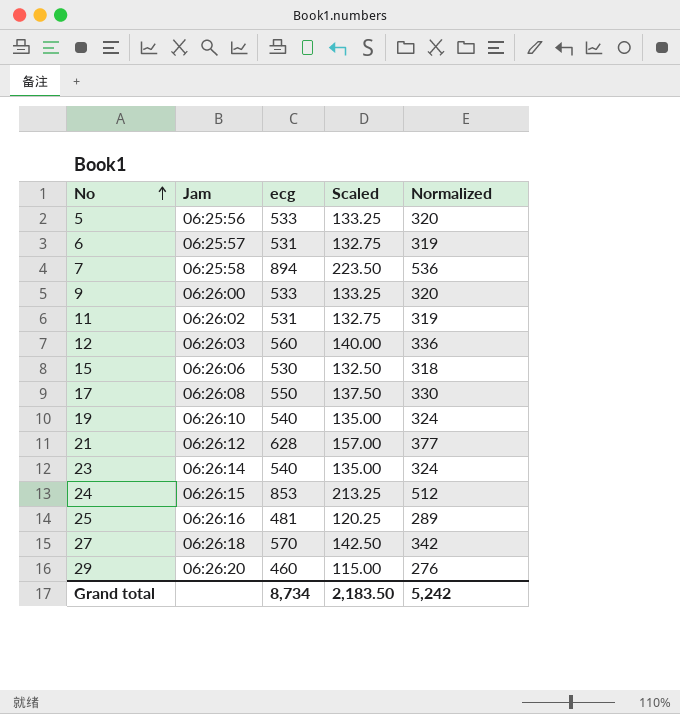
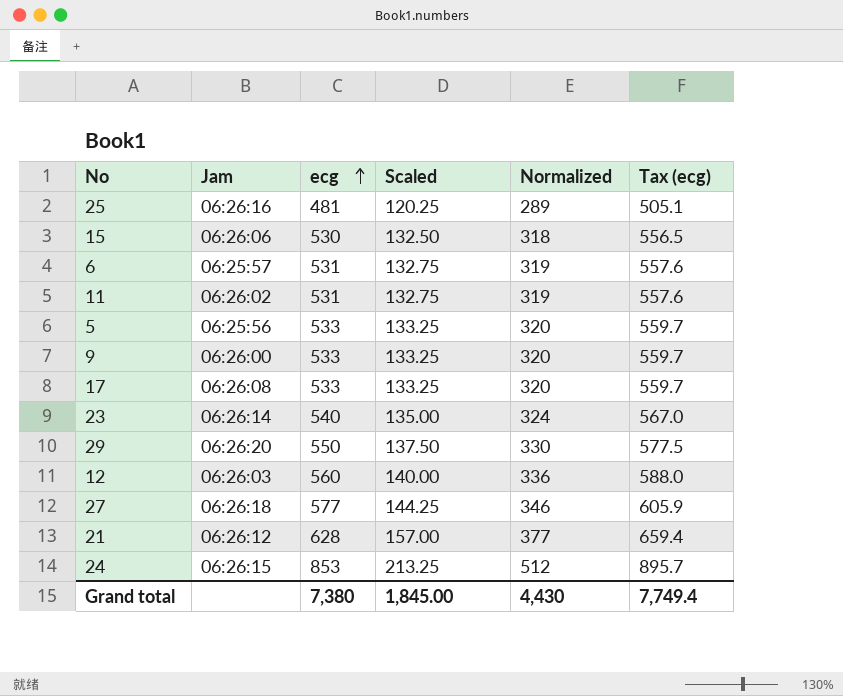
row order: No ascending -> ecg ascending
column Tax (ecg) | formula: none -> [ecg] * 1.05
row 7: 06:25:58 | 894 | 223.50 | 536 -> none
row 19: 06:26:10 | 540 | 135.00 | 324 -> none
17 | ecg: 550 -> 533
17 | Scaled: 137.50 -> 133.25
17 | Normalized: 330 -> 320
29 | ecg: 460 -> 550
29 | Scaled: 115.00 -> 137.50
29 | Normalized: 276 -> 330
27 | ecg: 570 -> 577
27 | Scaled: 142.50 -> 144.25
27 | Normalized: 342 -> 346
Grand total | ecg: 8,734 -> 7,380
Grand total | Scaled: 2,183.50 -> 1,845.00
Grand total | Normalized: 5,242 -> 4,430

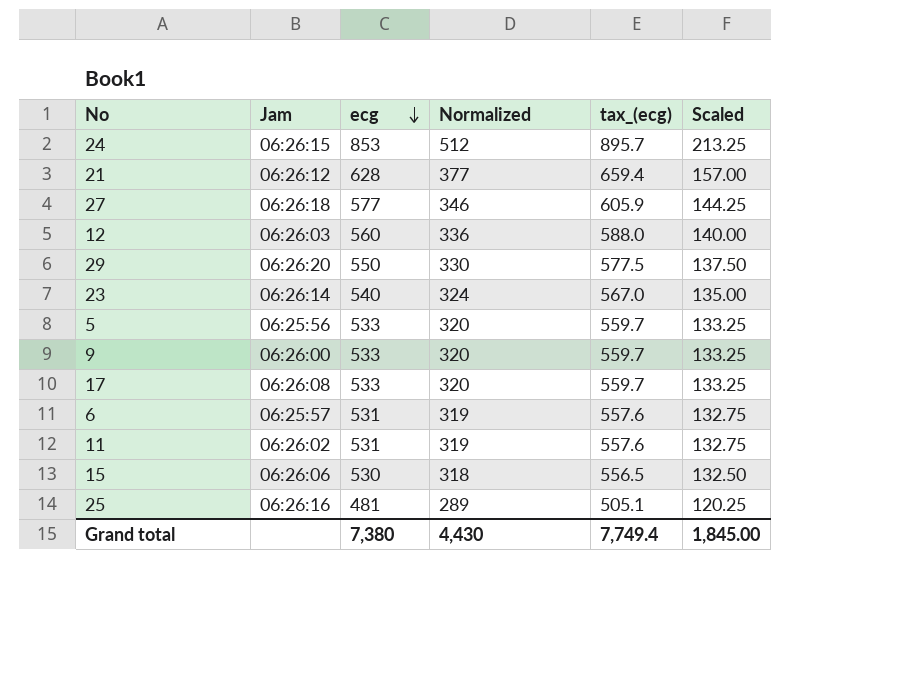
row order: ecg ascending -> ecg descending
column name: Tax (ecg) -> tax_(ecg)
column Scaled | position: 4 -> 6

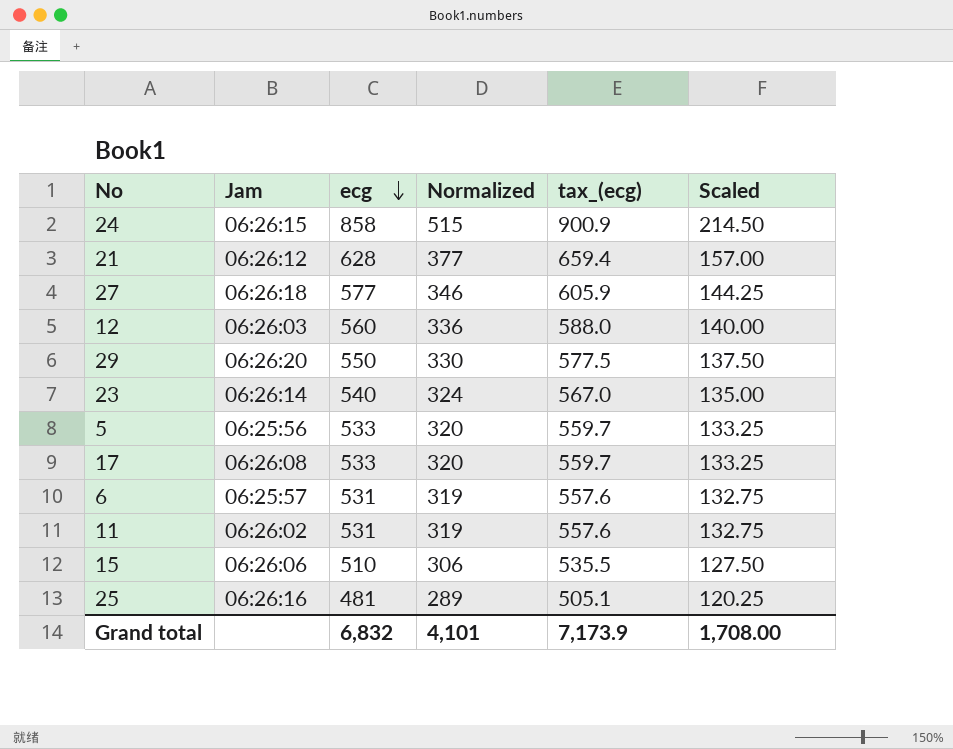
row 9: 06:26:00 | 533 | 320 | 559.7 | 133.25 -> none
24 | ecg: 853 -> 858
24 | Normalized: 512 -> 515
24 | tax_(ecg): 895.7 -> 900.9
24 | Scaled: 213.25 -> 214.50
15 | ecg: 530 -> 510
15 | Normalized: 318 -> 306
15 | tax_(ecg): 556.5 -> 535.5
15 | Scaled: 132.50 -> 127.50
Grand total | ecg: 7,380 -> 6,832
Grand total | Normalized: 4,430 -> 4,101
Grand total | tax_(ecg): 7,749.4 -> 7,173.9
Grand total | Scaled: 1,845.00 -> 1,708.00

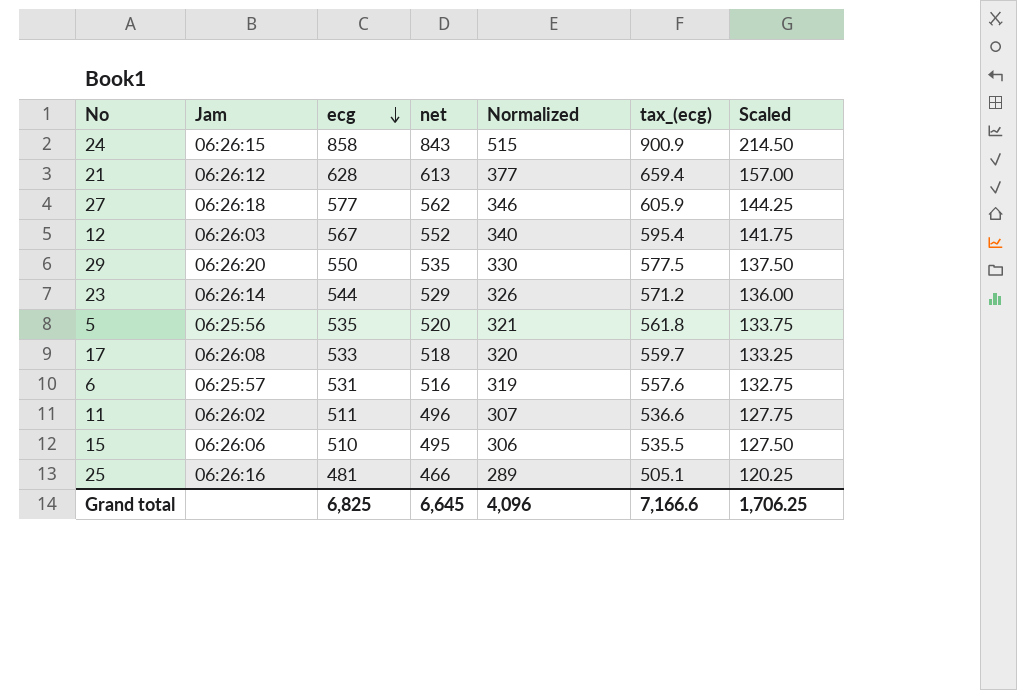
column net | formula: none -> [ecg] - 15
12 | ecg: 560 -> 567
12 | Normalized: 336 -> 340
12 | tax_(ecg): 588.0 -> 595.4
12 | Scaled: 140.00 -> 141.75
23 | ecg: 540 -> 544
23 | Normalized: 324 -> 326
23 | tax_(ecg): 567.0 -> 571.2
23 | Scaled: 135.00 -> 136.00
5 | ecg: 533 -> 535
5 | Normalized: 320 -> 321
5 | tax_(ecg): 559.7 -> 561.8
5 | Scaled: 133.25 -> 133.75
11 | ecg: 531 -> 511
11 | Normalized: 319 -> 307
11 | tax_(ecg): 557.6 -> 536.6
11 | Scaled: 132.75 -> 127.75
Grand total | ecg: 6,832 -> 6,825
Grand total | Normalized: 4,101 -> 4,096
Grand total | tax_(ecg): 7,173.9 -> 7,166.6
Grand total | Scaled: 1,708.00 -> 1,706.25

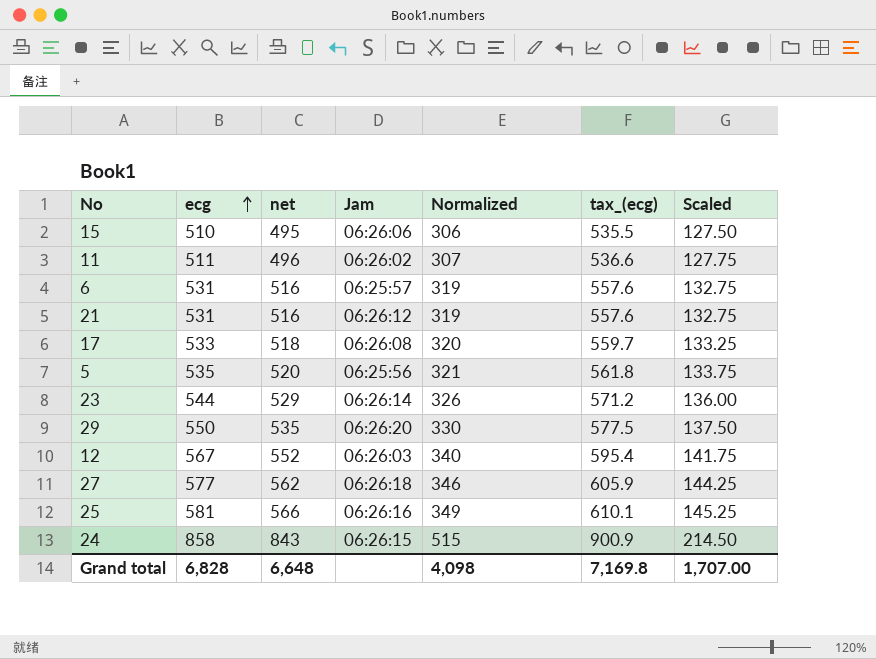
row order: ecg descending -> ecg ascending
column Jam | position: 2 -> 4
21 | ecg: 628 -> 531
21 | net: 613 -> 516
21 | Normalized: 377 -> 319
21 | tax_(ecg): 659.4 -> 557.6
21 | Scaled: 157.00 -> 132.75
25 | ecg: 481 -> 581
25 | net: 466 -> 566
25 | Normalized: 289 -> 349
25 | tax_(ecg): 505.1 -> 610.1
25 | Scaled: 120.25 -> 145.25
Grand total | ecg: 6,825 -> 6,828
Grand total | net: 6,645 -> 6,648
Grand total | Normalized: 4,096 -> 4,098
Grand total | tax_(ecg): 7,166.6 -> 7,169.8
Grand total | Scaled: 1,706.25 -> 1,707.00

